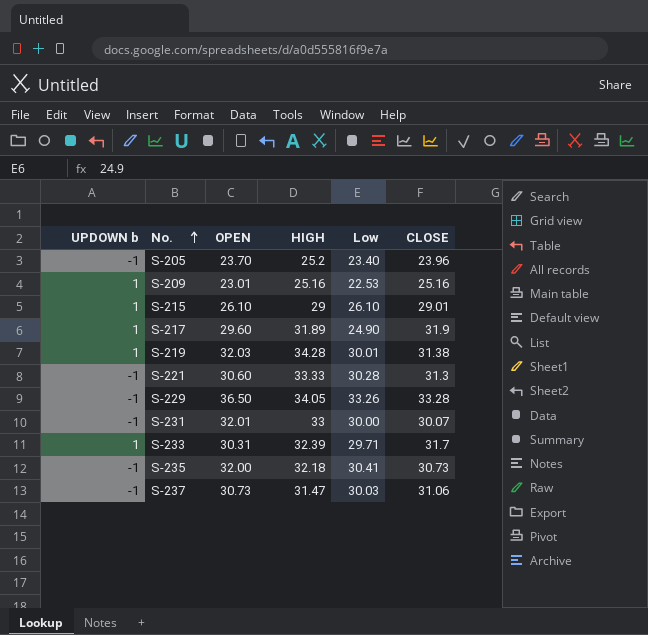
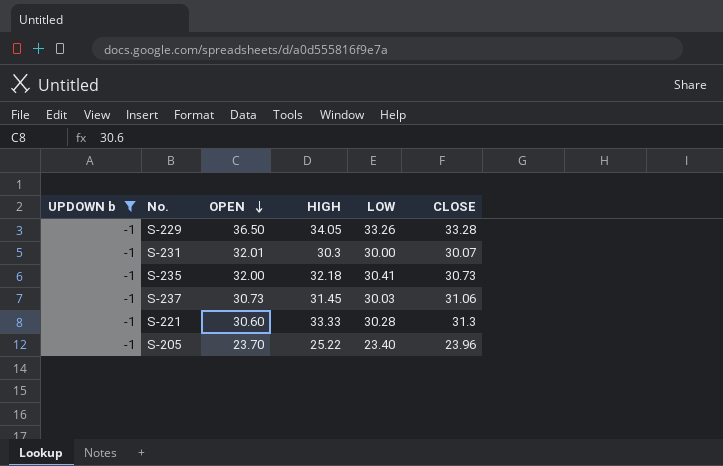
filter: none -> UPDOWN b = -1
row order: No. ascending -> OPEN descending
column name: Low -> LOW
S-231 | HIGH: 33 -> 30.3
S-237 | HIGH: 31.47 -> 31.45
S-205 | HIGH: 25.2 -> 25.22

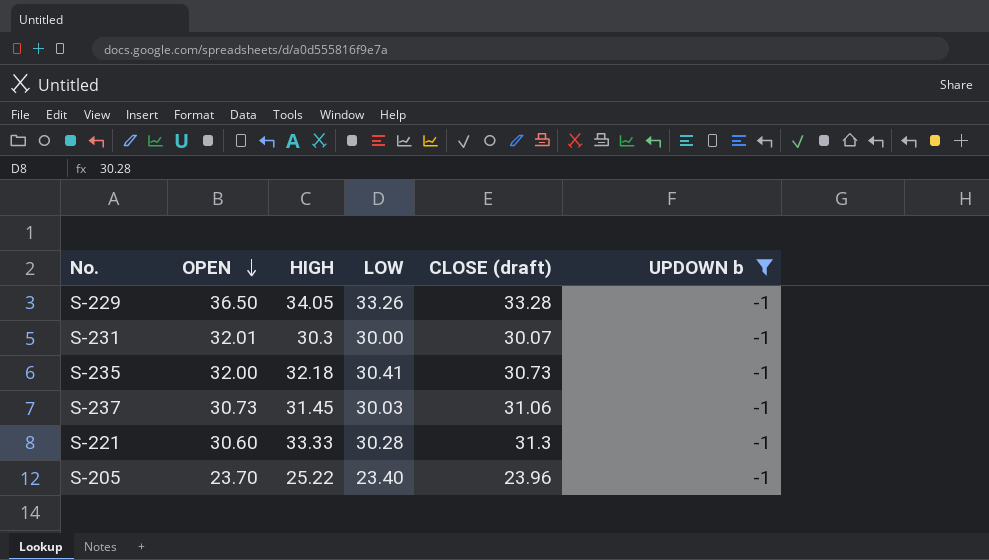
column name: CLOSE -> CLOSE (draft)
column UPDOWN b | position: 1 -> 6

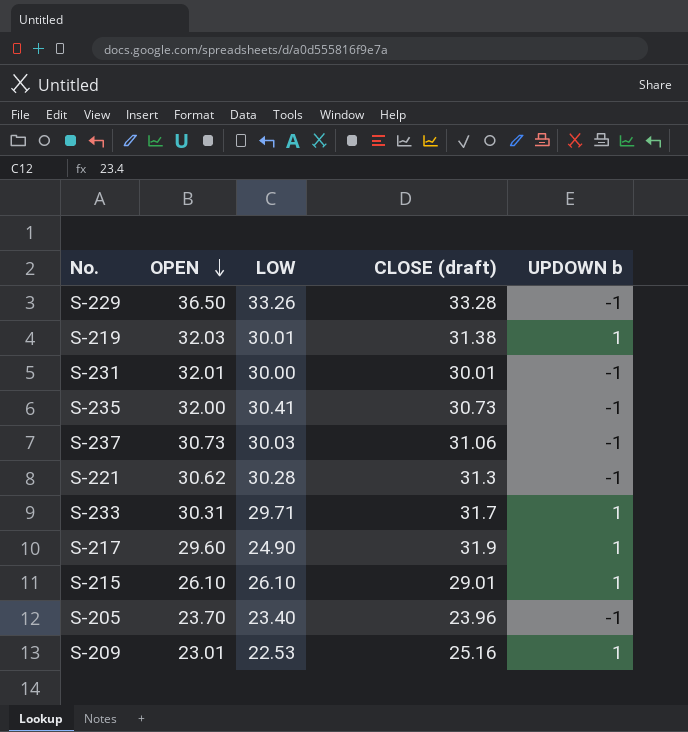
filter: UPDOWN b = -1 -> none
column HIGH | position: 3 -> none
S-231 | CLOSE (draft): 30.07 -> 30.01
S-221 | OPEN: 30.60 -> 30.62

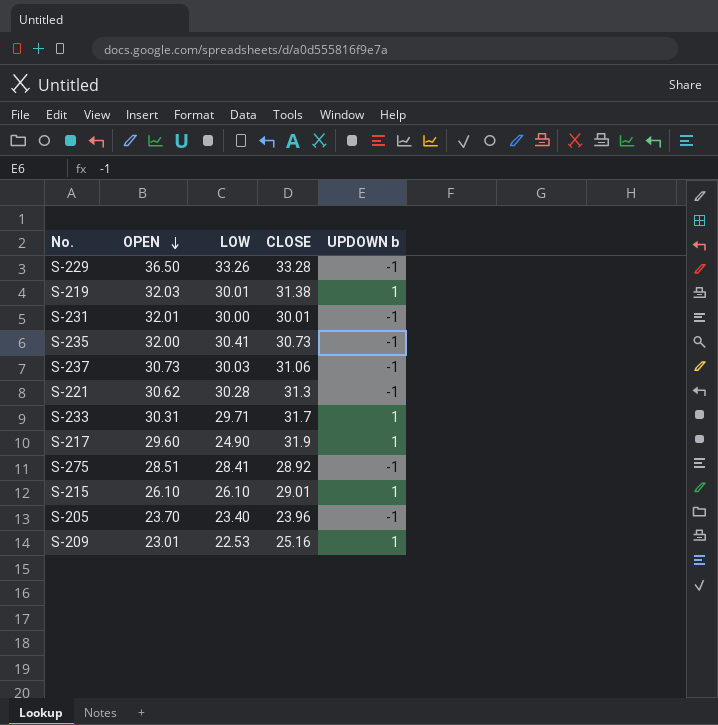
column name: CLOSE (draft) -> CLOSE
row S-275: none -> 28.51 | 28.41 | 28.92 | -1

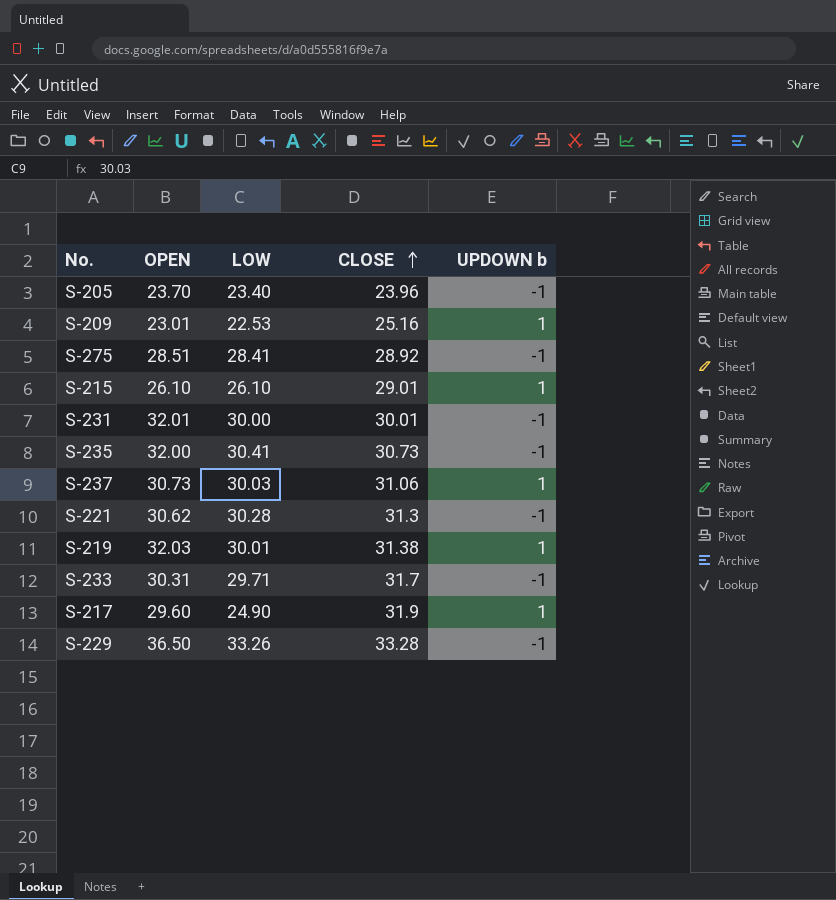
row order: OPEN descending -> CLOSE ascending
S-237 | UPDOWN b: -1 -> 1
S-233 | UPDOWN b: 1 -> -1

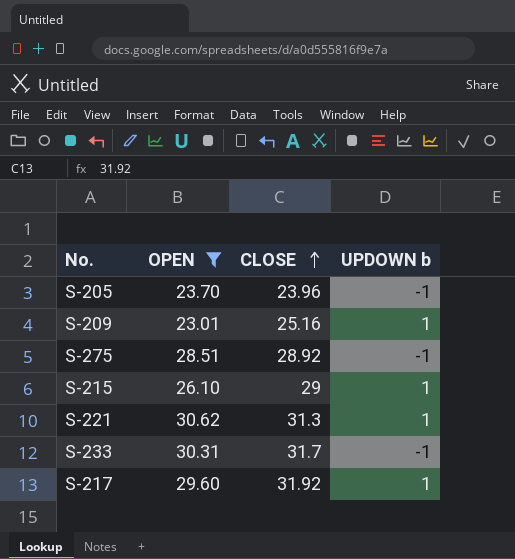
filter: none -> OPEN <= 30.62
column LOW | position: 3 -> none
S-215 | CLOSE: 29.01 -> 29
S-221 | UPDOWN b: -1 -> 1
S-217 | CLOSE: 31.9 -> 31.92

